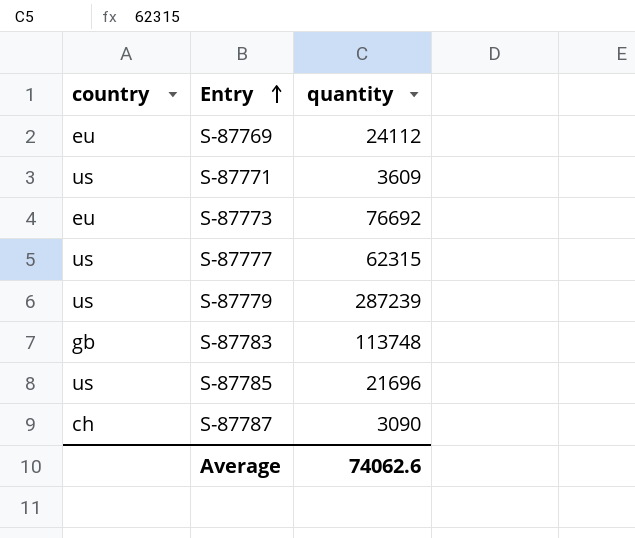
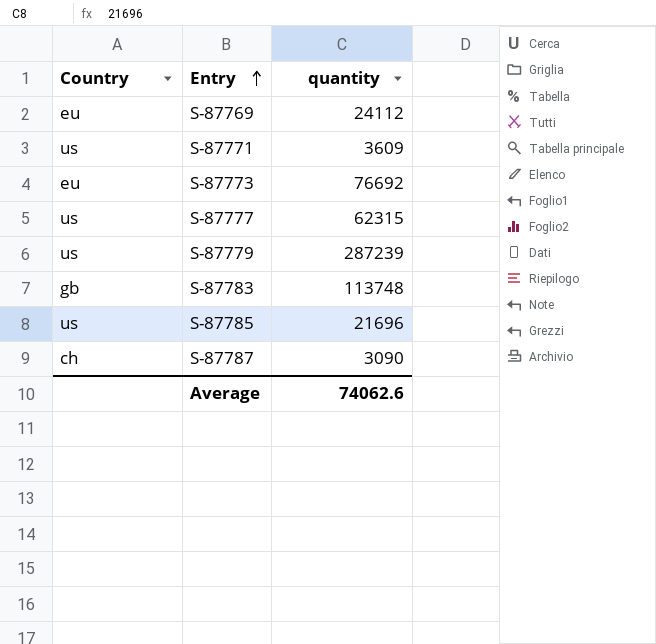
column name: country -> Country

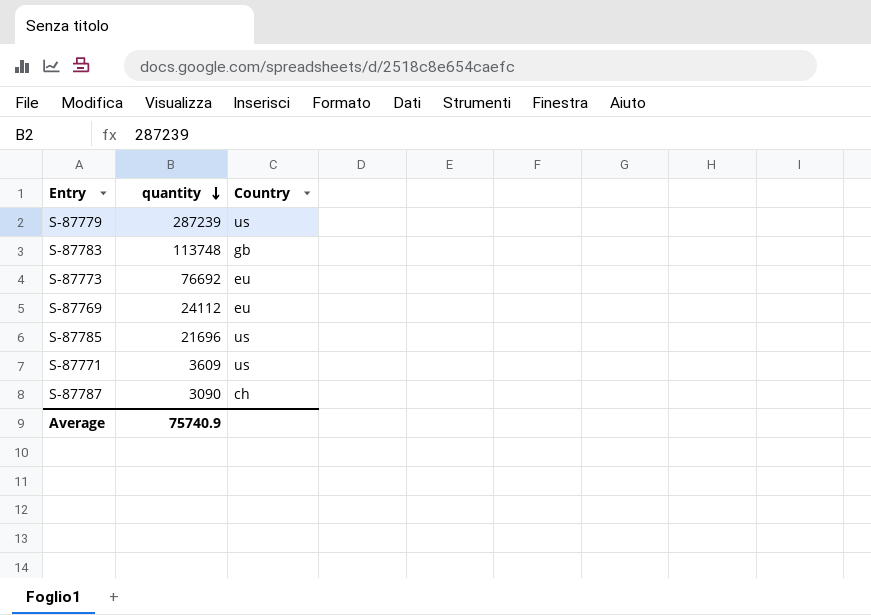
row order: Entry ascending -> quantity descending
column Country | position: 1 -> 3
row S-87777: us | 62315 -> none
Average | quantity: 74062.6 -> 75740.9

